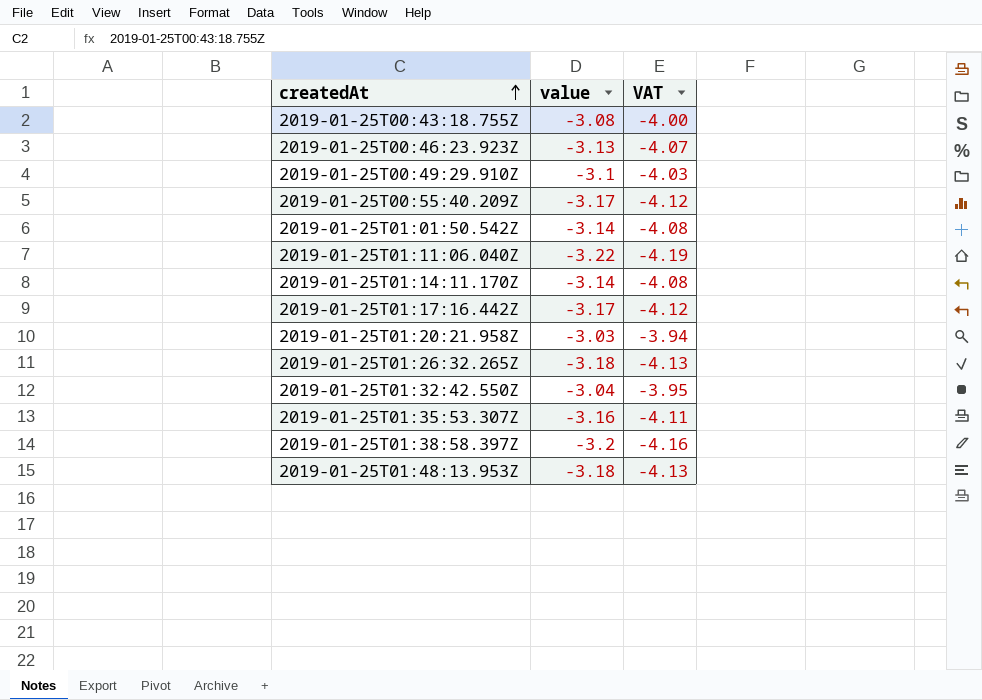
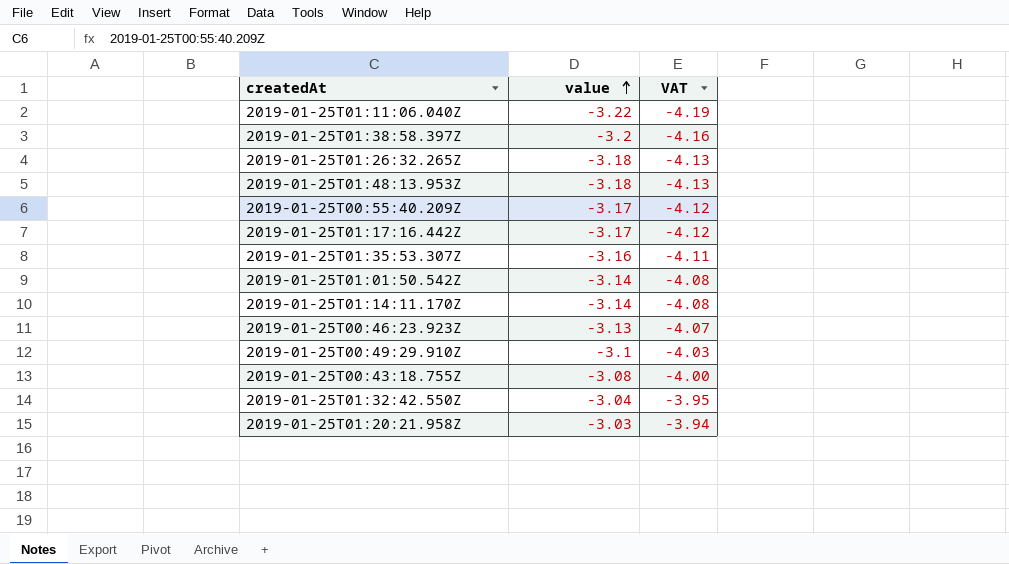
row order: createdAt ascending -> value ascending

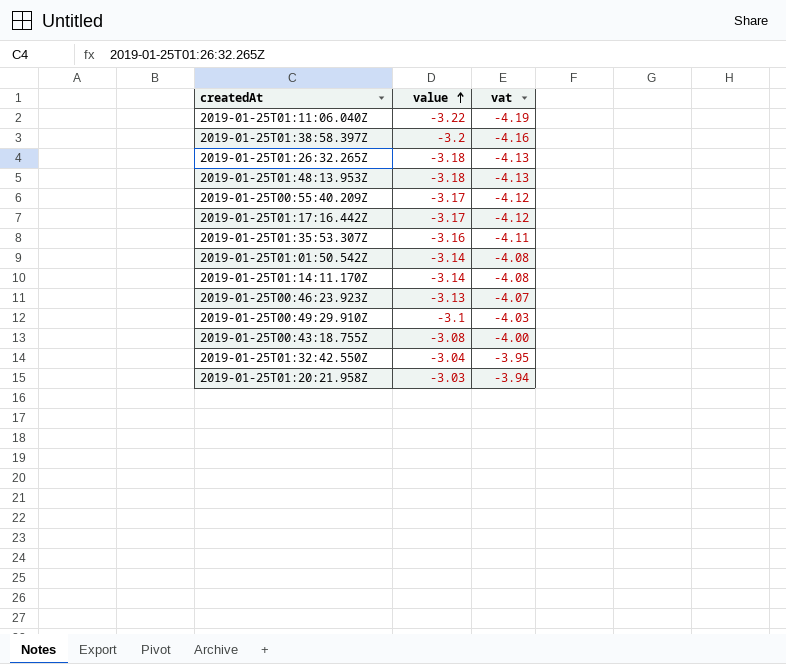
column name: VAT -> vat

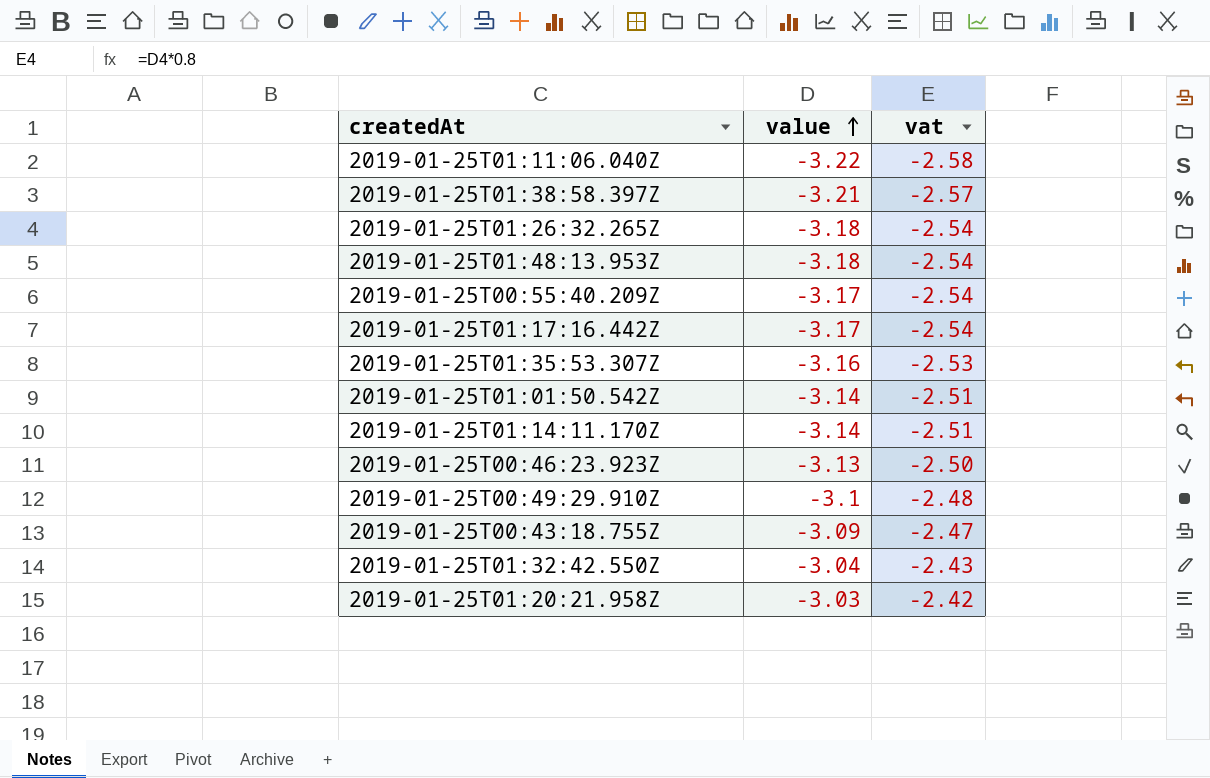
column vat | formula: [value] * 1.3 -> [value] * 0.8
2019-01-25T01:38:58.397Z | value: -3.2 -> -3.21
2019-01-25T00:43:18.755Z | value: -3.08 -> -3.09

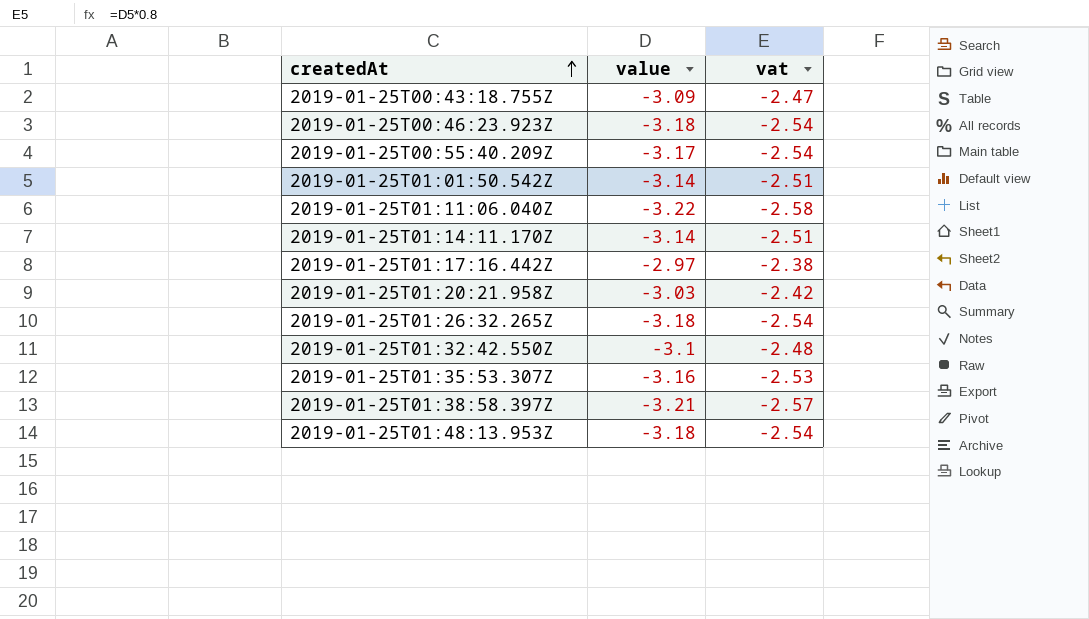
row order: value ascending -> createdAt ascending
row 2019-01-25T00:49:29.910Z: -3.1 | -2.48 -> none
2019-01-25T00:46:23.923Z | value: -3.13 -> -3.18
2019-01-25T00:46:23.923Z | vat: -2.50 -> -2.54
2019-01-25T01:17:16.442Z | value: -3.17 -> -2.97
2019-01-25T01:17:16.442Z | vat: -2.54 -> -2.38
2019-01-25T01:32:42.550Z | value: -3.04 -> -3.1
2019-01-25T01:32:42.550Z | vat: -2.43 -> -2.48

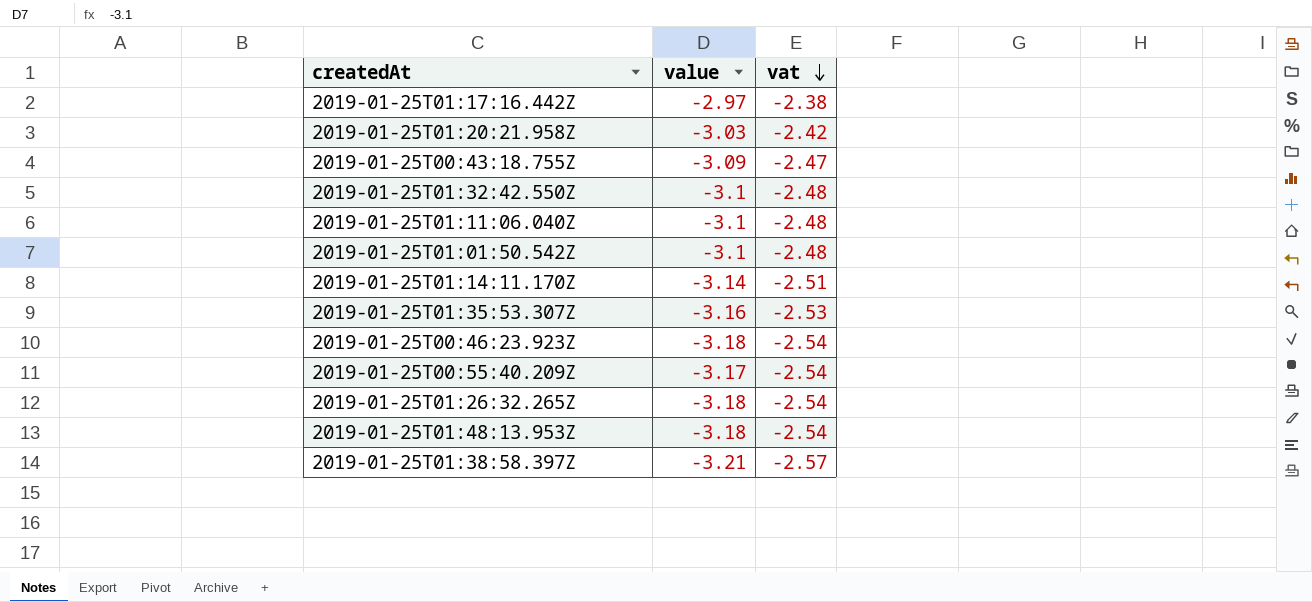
row order: createdAt ascending -> vat descending
2019-01-25T01:11:06.040Z | value: -3.22 -> -3.1
2019-01-25T01:11:06.040Z | vat: -2.58 -> -2.48
2019-01-25T01:01:50.542Z | value: -3.14 -> -3.1
2019-01-25T01:01:50.542Z | vat: -2.51 -> -2.48

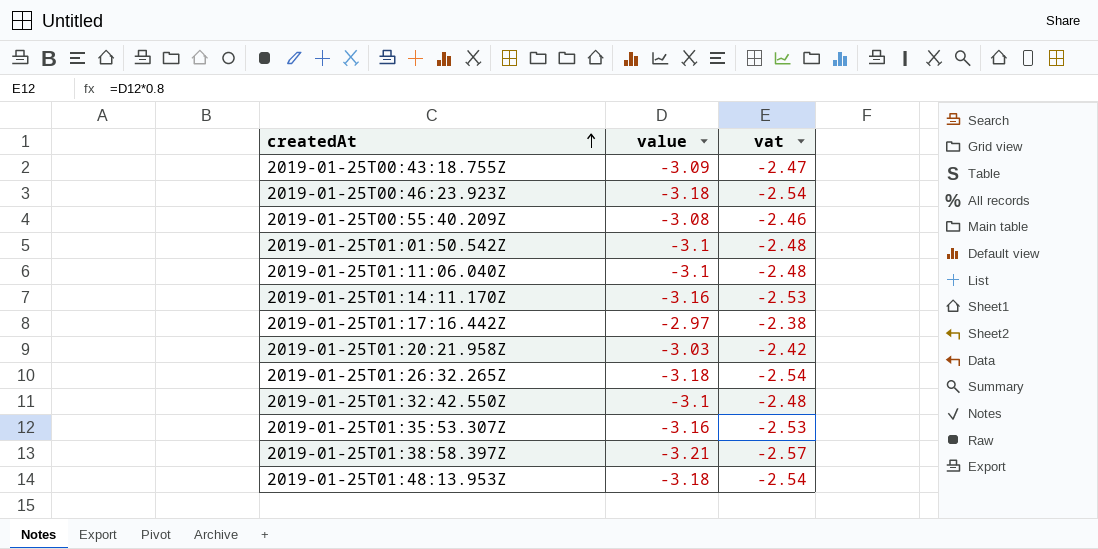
row order: vat descending -> createdAt ascending
2019-01-25T00:55:40.209Z | value: -3.17 -> -3.08
2019-01-25T00:55:40.209Z | vat: -2.54 -> -2.46
2019-01-25T01:14:11.170Z | value: -3.14 -> -3.16
2019-01-25T01:14:11.170Z | vat: -2.51 -> -2.53

